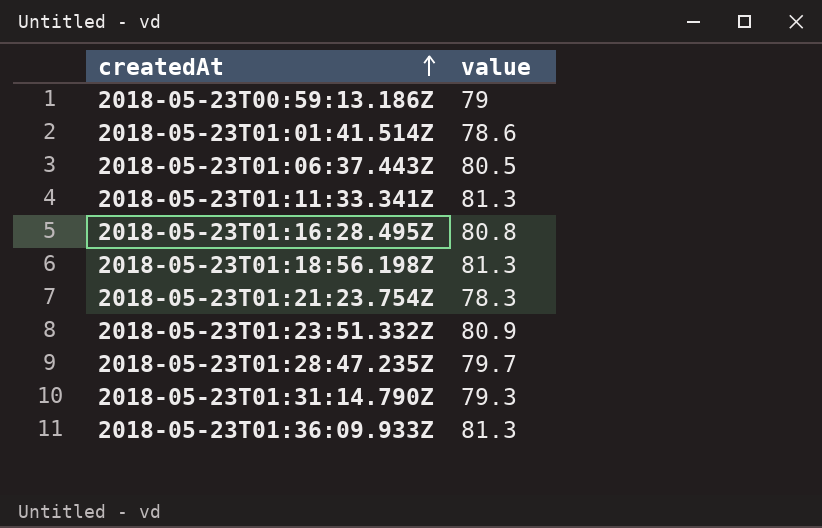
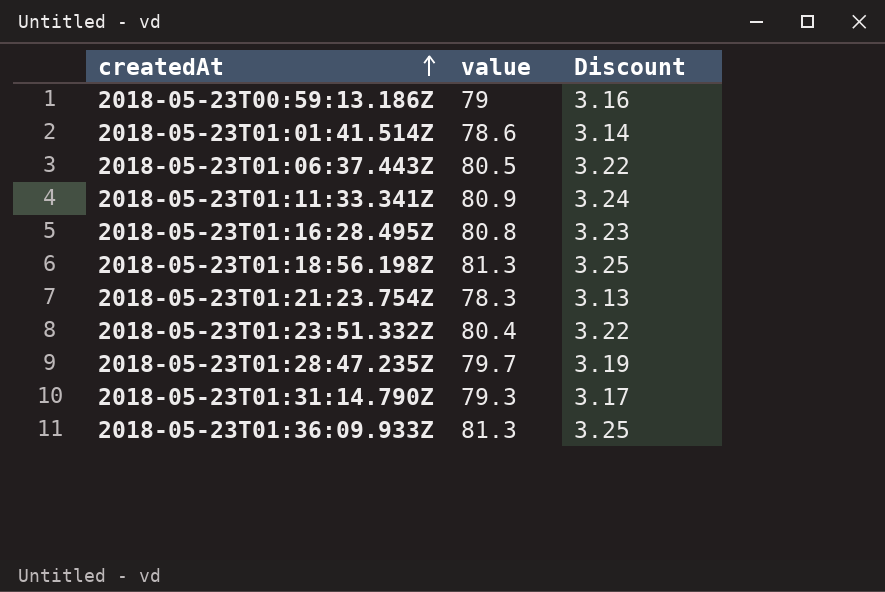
column Discount | formula: none -> [value] * 0.04
2018-05-23T01:11:33.341Z | value: 81.3 -> 80.9
2018-05-23T01:23:51.332Z | value: 80.9 -> 80.4

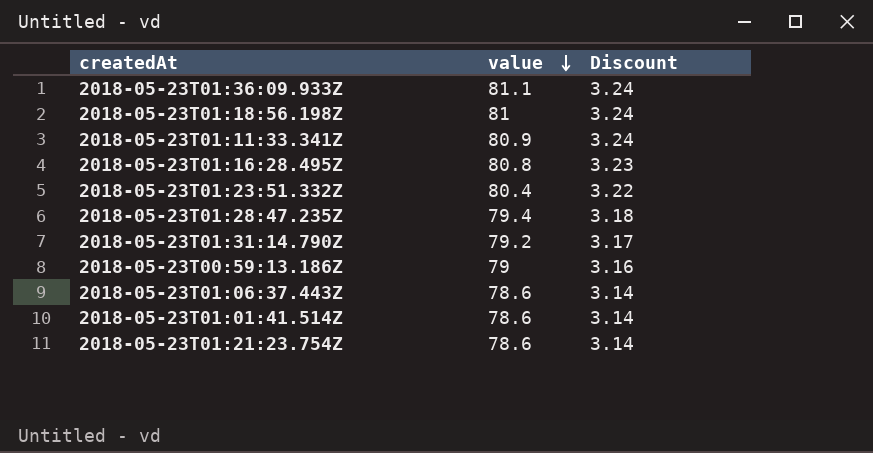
row order: createdAt ascending -> value descending
2018-05-23T01:36:09.933Z | value: 81.3 -> 81.1
2018-05-23T01:36:09.933Z | Discount: 3.25 -> 3.24
2018-05-23T01:18:56.198Z | value: 81.3 -> 81
2018-05-23T01:18:56.198Z | Discount: 3.25 -> 3.24
2018-05-23T01:28:47.235Z | value: 79.7 -> 79.4
2018-05-23T01:28:47.235Z | Discount: 3.19 -> 3.18
2018-05-23T01:31:14.790Z | value: 79.3 -> 79.2
2018-05-23T01:06:37.443Z | value: 80.5 -> 78.6
2018-05-23T01:06:37.443Z | Discount: 3.22 -> 3.14
2018-05-23T01:21:23.754Z | value: 78.3 -> 78.6
2018-05-23T01:21:23.754Z | Discount: 3.13 -> 3.14

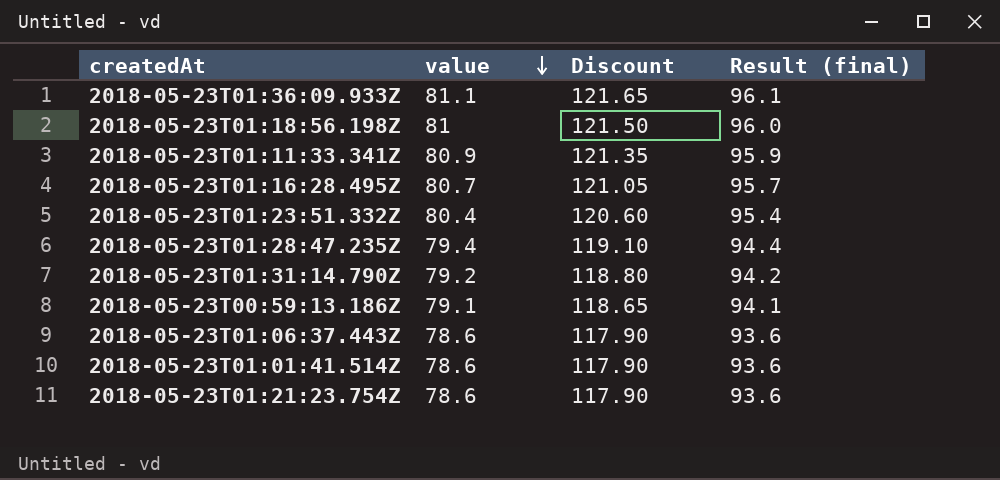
column Discount | formula: [value] * 0.04 -> [value] * 1.5
column Result (final) | formula: none -> [value] + 15
2018-05-23T01:16:28.495Z | value: 80.8 -> 80.7
2018-05-23T00:59:13.186Z | value: 79 -> 79.1

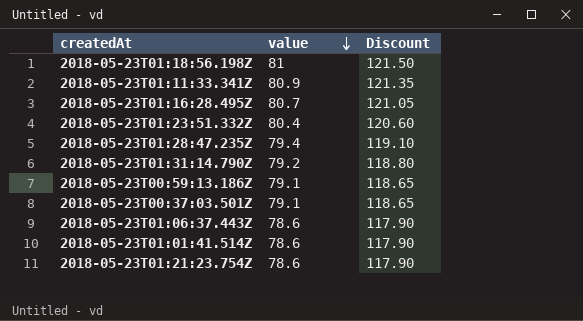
column Result (final) | formula: [value] + 15 -> none
row 2018-05-23T01:36:09.933Z: 81.1 | 121.65 | 96.1 -> none
row 2018-05-23T00:37:03.501Z: none -> 79.1 | 118.65

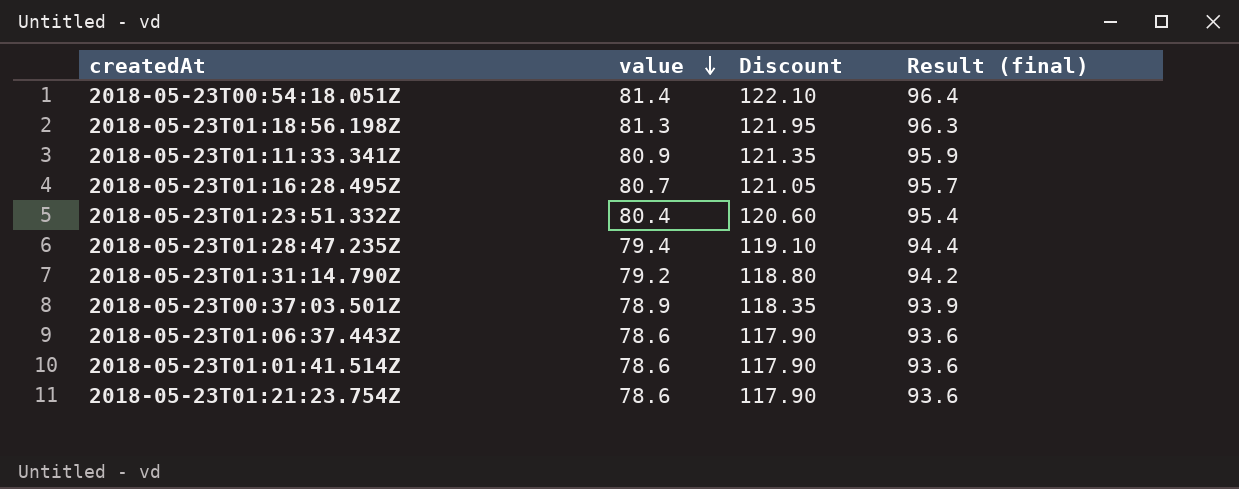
column Result (final) | formula: none -> [value] + 15
row 2018-05-23T00:59:13.186Z: 79.1 | 118.65 -> none
row 2018-05-23T00:54:18.051Z: none -> 81.4 | 122.10 | 96.4
2018-05-23T01:18:56.198Z | value: 81 -> 81.3
2018-05-23T01:18:56.198Z | Discount: 121.50 -> 121.95
2018-05-23T00:37:03.501Z | value: 79.1 -> 78.9
2018-05-23T00:37:03.501Z | Discount: 118.65 -> 118.35

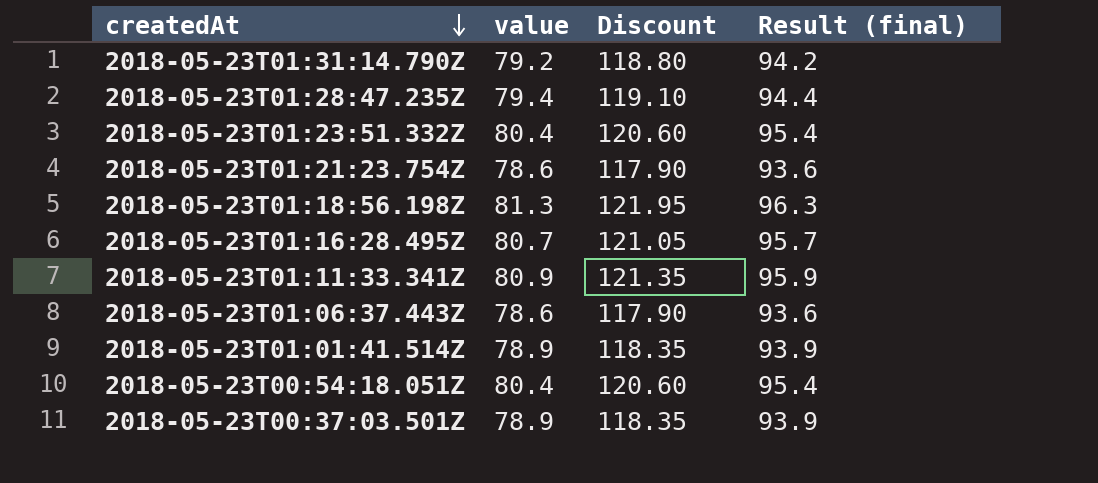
row order: value descending -> createdAt descending
2018-05-23T01:01:41.514Z | value: 78.6 -> 78.9
2018-05-23T01:01:41.514Z | Discount: 117.90 -> 118.35
2018-05-23T01:01:41.514Z | Result (final): 93.6 -> 93.9
2018-05-23T00:54:18.051Z | value: 81.4 -> 80.4
2018-05-23T00:54:18.051Z | Discount: 122.10 -> 120.60
2018-05-23T00:54:18.051Z | Result (final): 96.4 -> 95.4

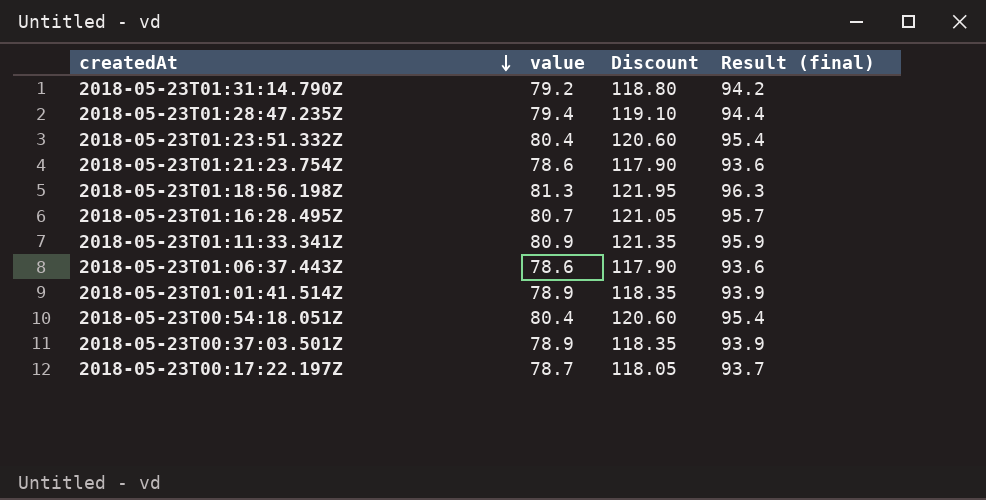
row 2018-05-23T00:17:22.197Z: none -> 78.7 | 118.05 | 93.7

